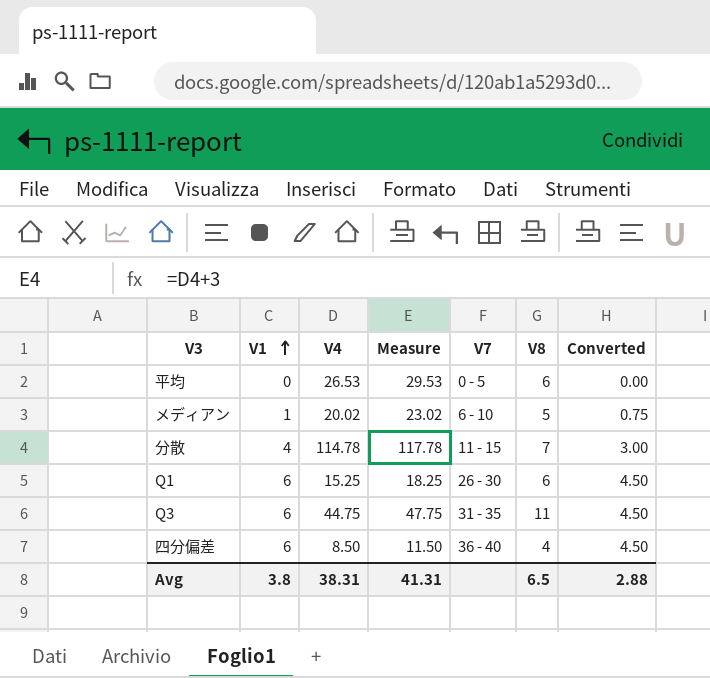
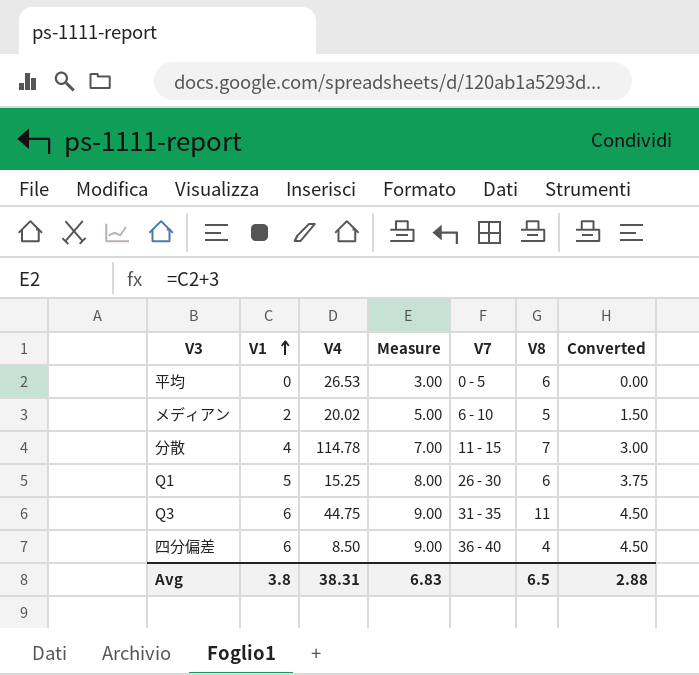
column Measure | formula: [V4] + 3 -> [V1] + 3
メディアン | V1: 1 -> 2
メディアン | Converted: 0.75 -> 1.50
Q1 | V1: 6 -> 5
Q1 | Converted: 4.50 -> 3.75
Avg | Measure: 41.31 -> 6.83

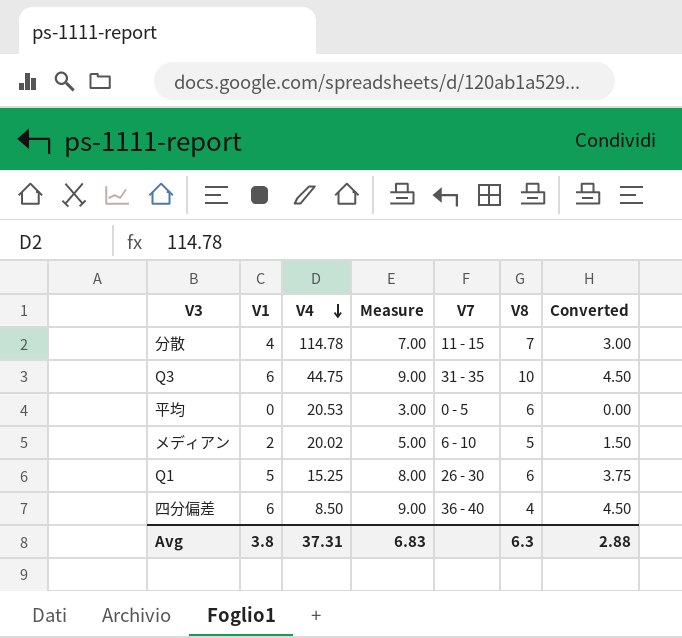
row order: V1 ascending -> V4 descending
Q3 | V8: 11 -> 10
平均 | V4: 26.53 -> 20.53
Avg | V4: 38.31 -> 37.31
Avg | V8: 6.5 -> 6.3

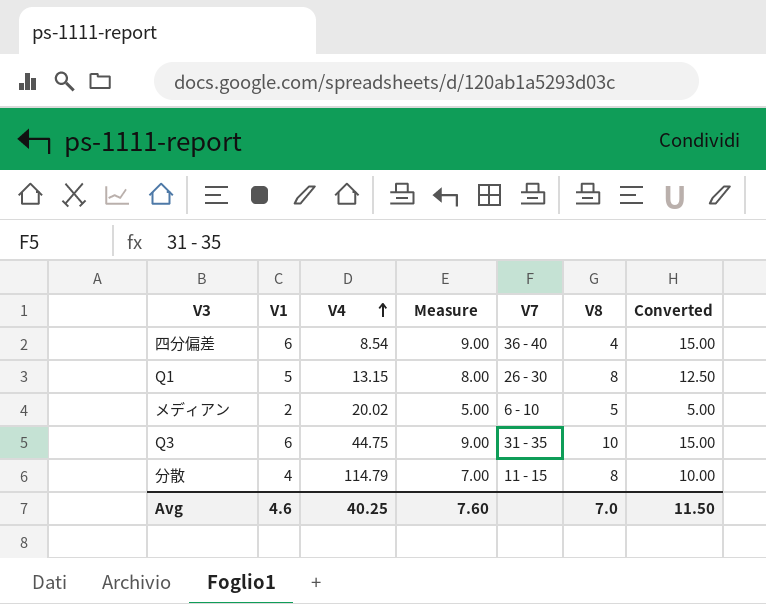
row order: V4 descending -> V4 ascending
column Converted | formula: [V1] * 0.75 -> [V1] * 2.5
row 平均: 0 | 20.53 | 3.00 | 0 - 5 | 6 | 0.00 -> none
四分偏差 | V4: 8.50 -> 8.54
Q1 | V4: 15.25 -> 13.15
Q1 | V8: 6 -> 8
分散 | V4: 114.78 -> 114.79
分散 | V8: 7 -> 8
Avg | V1: 3.8 -> 4.6
Avg | V4: 37.31 -> 40.25
Avg | Measure: 6.83 -> 7.60
Avg | V8: 6.3 -> 7.0
Avg | Converted: 2.88 -> 11.50

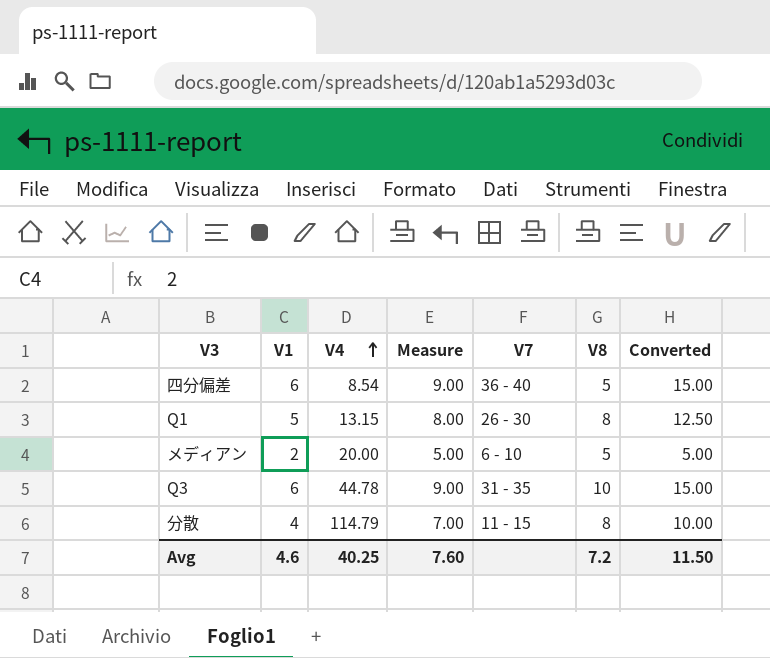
四分偏差 | V8: 4 -> 5
メディアン | V4: 20.02 -> 20.00
Q3 | V4: 44.75 -> 44.78
Avg | V8: 7.0 -> 7.2

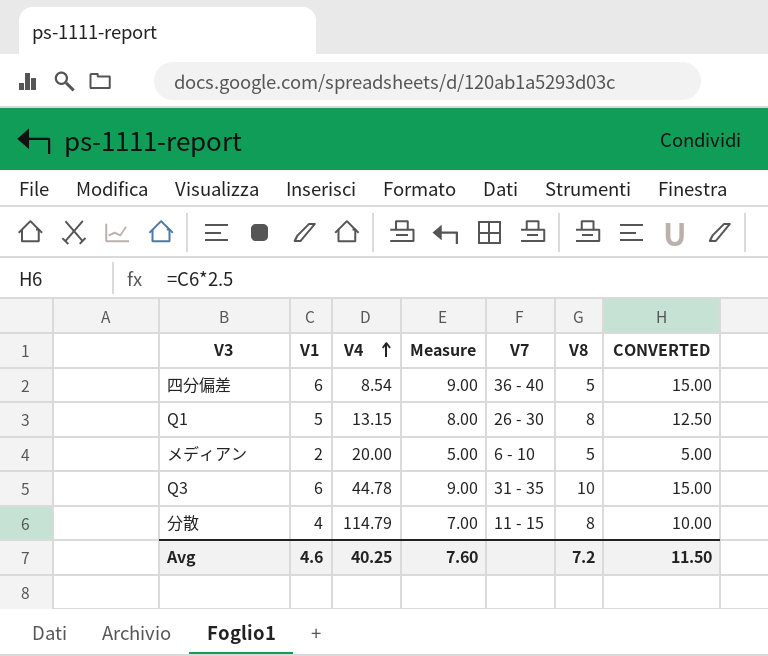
column name: Converted -> CONVERTED

